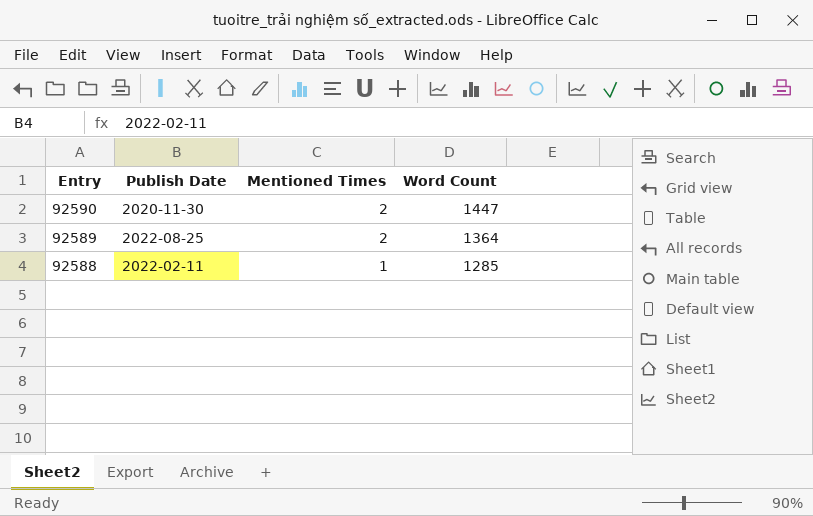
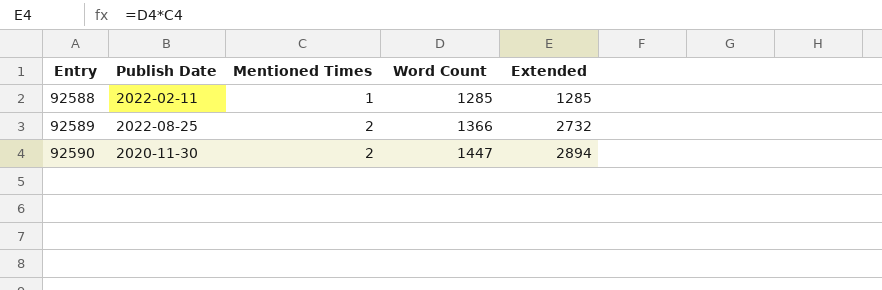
row order: Entry descending -> Entry ascending
column Extended | formula: none -> [Mentioned Times] * [Word Count]
92589 | Word Count: 1364 -> 1366

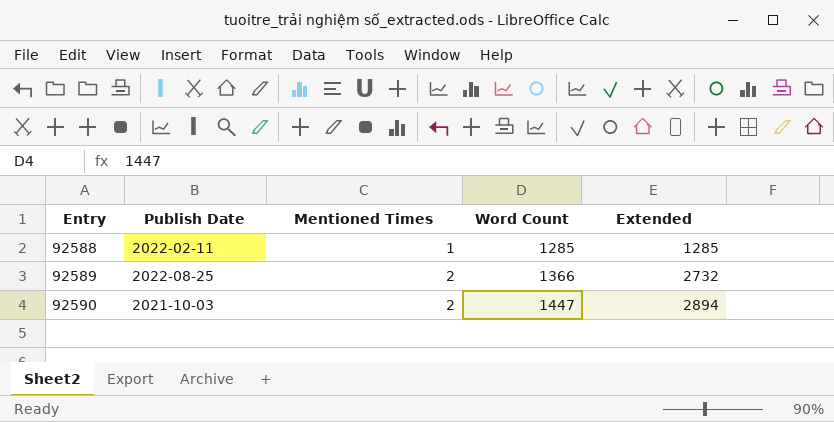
92590 | Publish Date: 2020-11-30 -> 2021-10-03

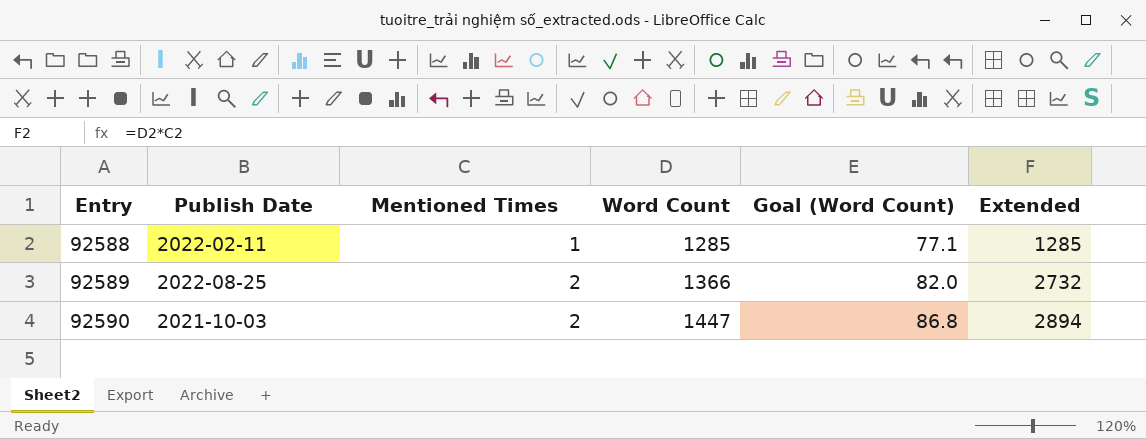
column Goal (Word Count) | formula: none -> [Word Count] * 0.06

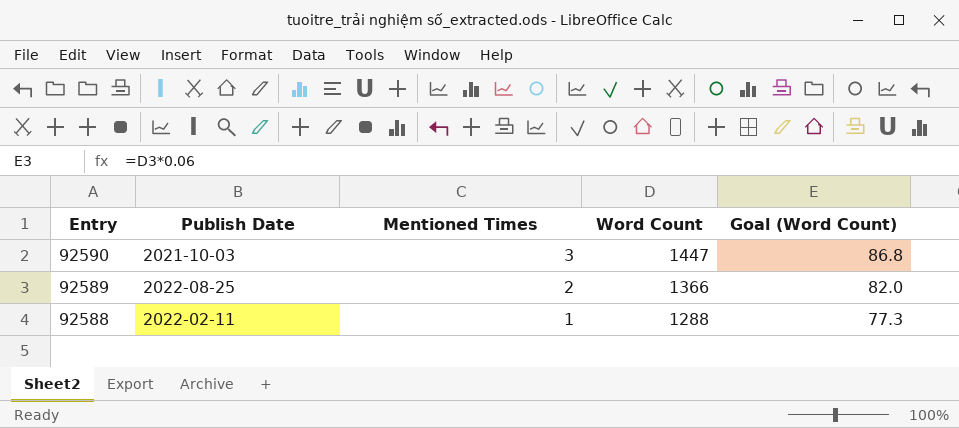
row order: Entry ascending -> Entry descending
column Extended | formula: [Mentioned Times] * [Word Count] -> none
92590 | Mentioned Times: 2 -> 3
92588 | Word Count: 1285 -> 1288
92588 | Goal (Word Count): 77.1 -> 77.3

